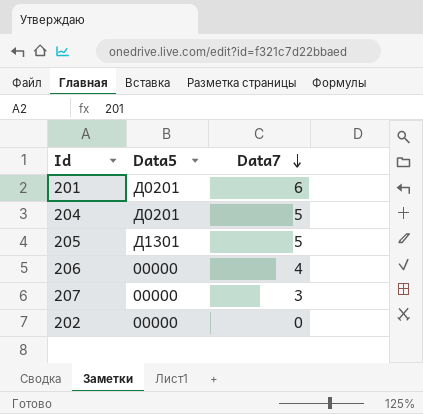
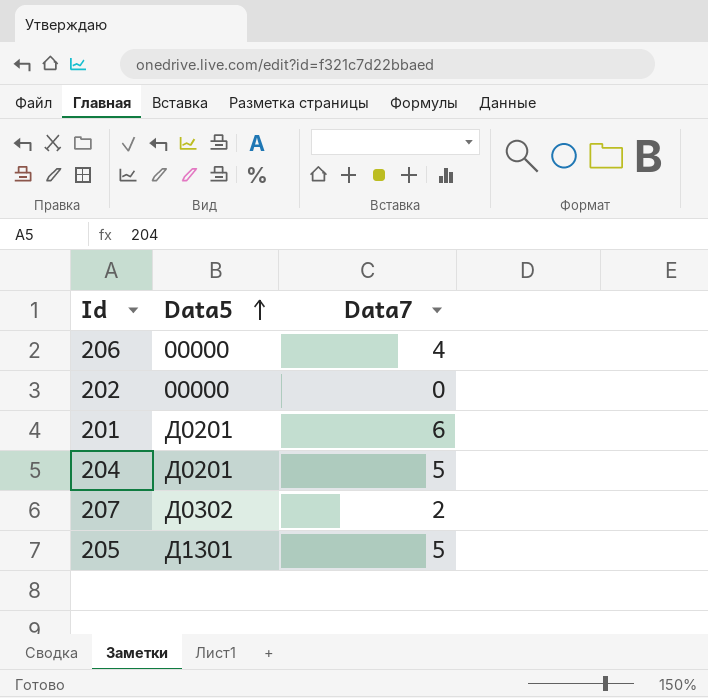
row order: Data7 descending -> Data5 ascending
207 | Data5: 00000 -> Д0302
207 | Data7: 3 -> 2

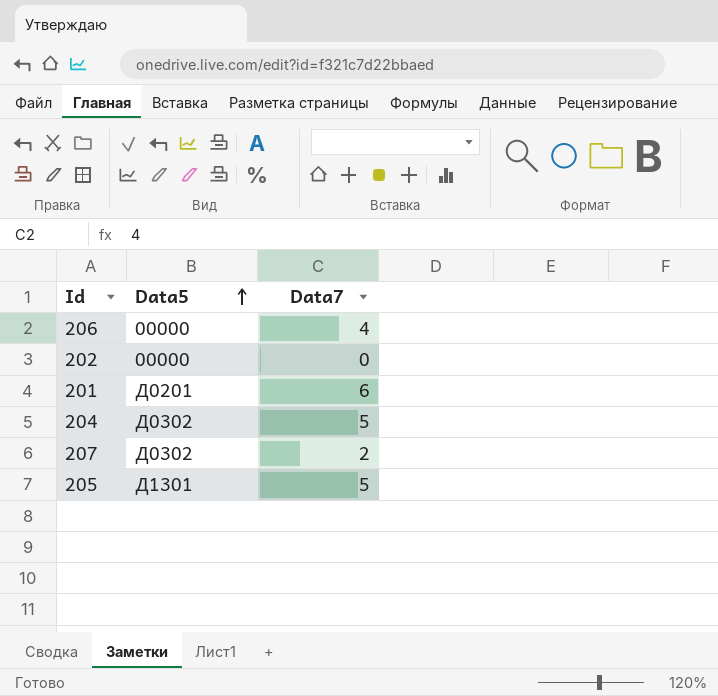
204 | Data5: Д0201 -> Д0302

